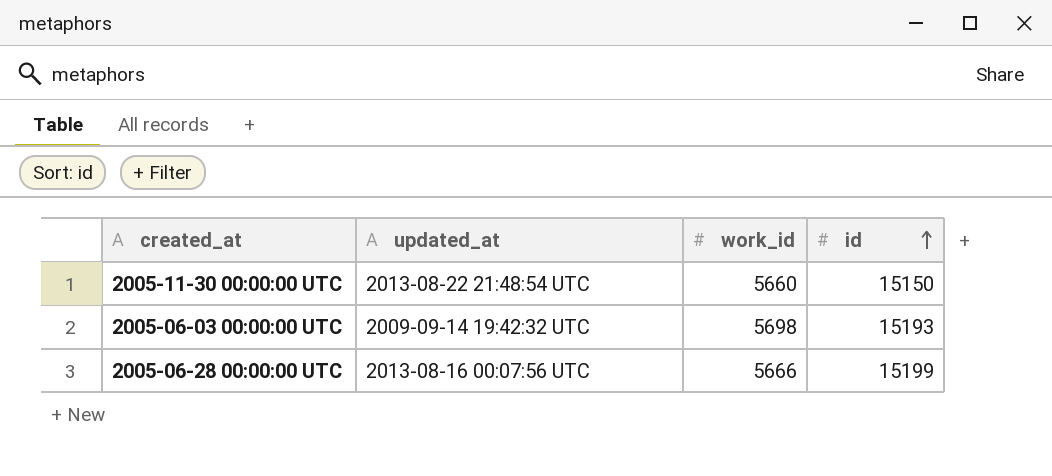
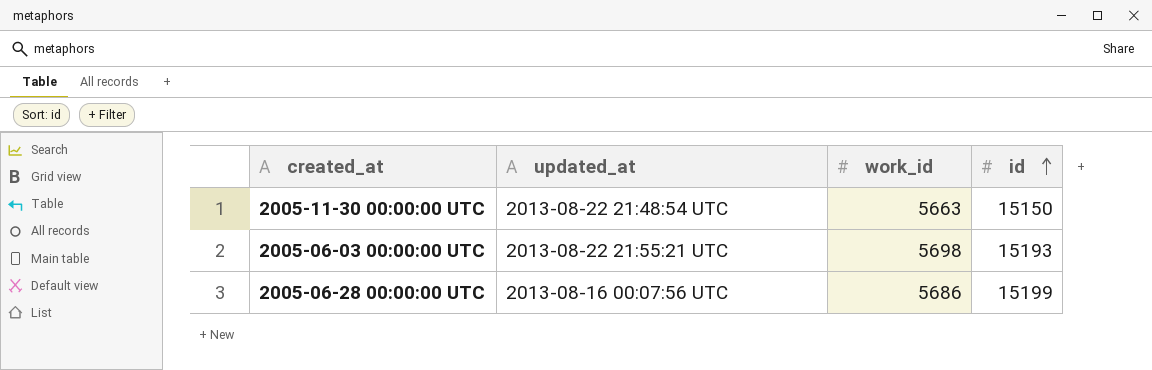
2005-11-30 00:00:00 UTC | work_id: 5660 -> 5663
2005-06-03 00:00:00 UTC | updated_at: 2009-09-14 19:42:32 UTC -> 2013-08-22 21:55:21 UTC
2005-06-28 00:00:00 UTC | work_id: 5666 -> 5686

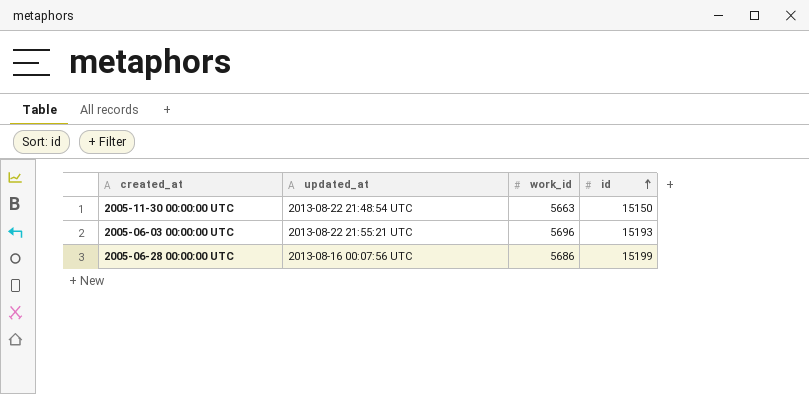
2005-06-03 00:00:00 UTC | work_id: 5698 -> 5696

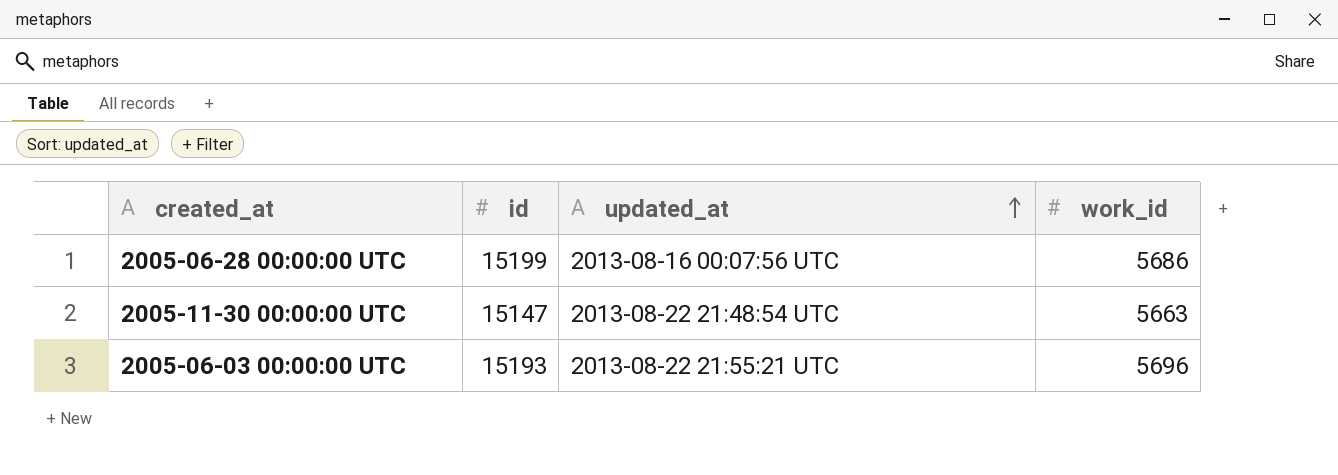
row order: id ascending -> updated_at ascending
column id | position: 4 -> 2
2005-11-30 00:00:00 UTC | id: 15150 -> 15147

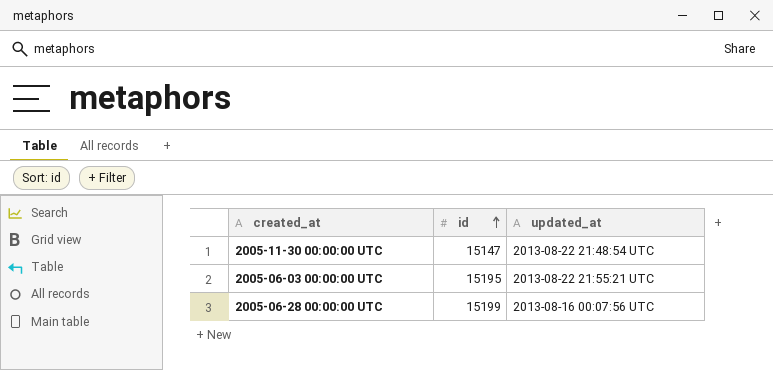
row order: updated_at ascending -> id ascending
column work_id | position: 4 -> none
2005-06-03 00:00:00 UTC | id: 15193 -> 15195

